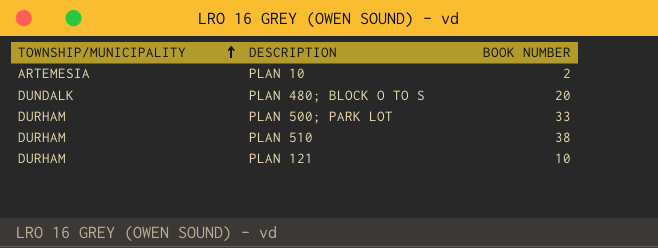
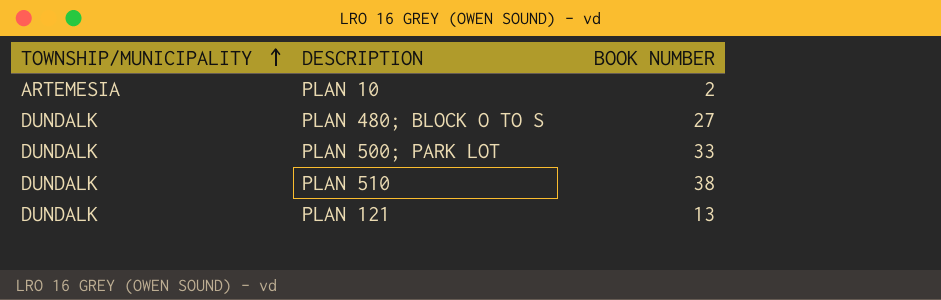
PLAN 480; BLOCK O TO S | BOOK NUMBER: 20 -> 27
PLAN 500; PARK LOT | TOWNSHIP/MUNICIPALITY: DURHAM -> DUNDALK
PLAN 510 | TOWNSHIP/MUNICIPALITY: DURHAM -> DUNDALK
PLAN 121 | TOWNSHIP/MUNICIPALITY: DURHAM -> DUNDALK
PLAN 121 | BOOK NUMBER: 10 -> 13

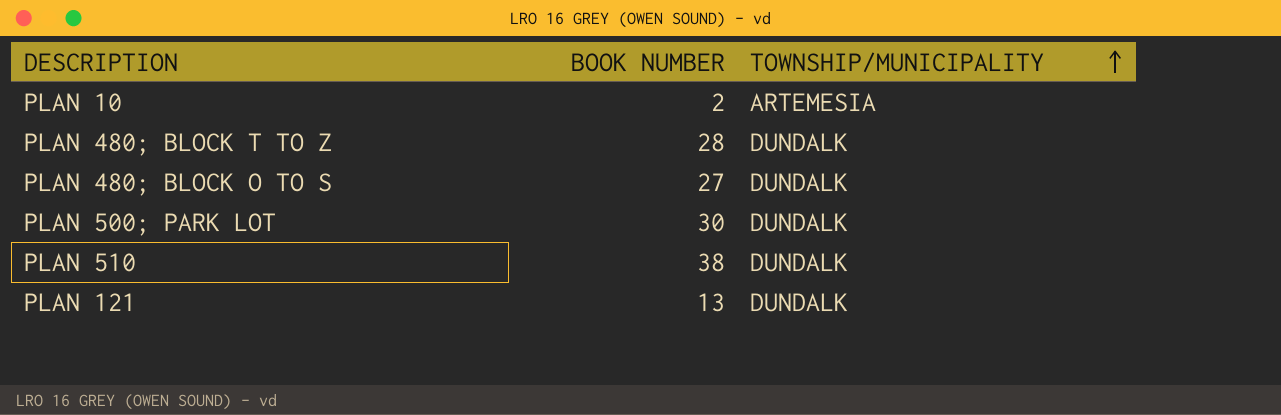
column TOWNSHIP/MUNICIPALITY | position: 1 -> 3
row PLAN 480; BLOCK T TO Z: none -> 28 | DUNDALK
PLAN 500; PARK LOT | BOOK NUMBER: 33 -> 30

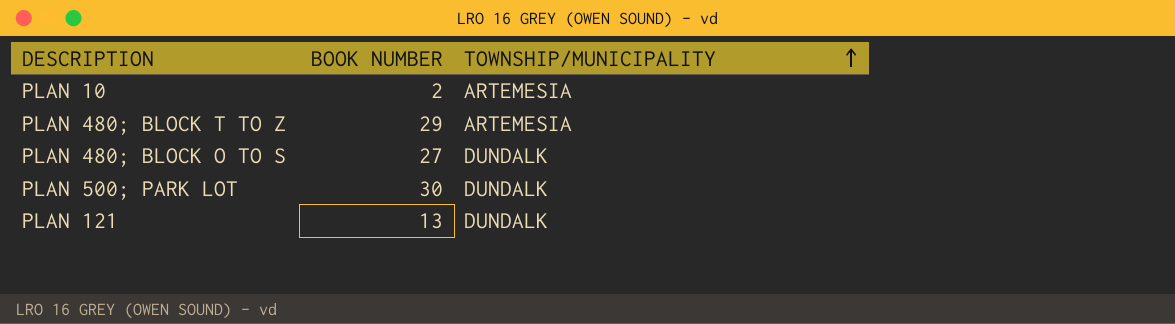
row PLAN 510: 38 | DUNDALK -> none
PLAN 480; BLOCK T TO Z | BOOK NUMBER: 28 -> 29
PLAN 480; BLOCK T TO Z | TOWNSHIP/MUNICIPALITY: DUNDALK -> ARTEMESIA

